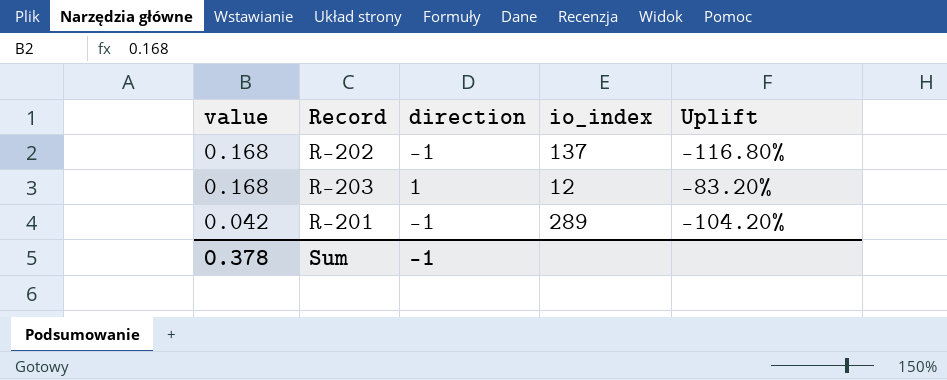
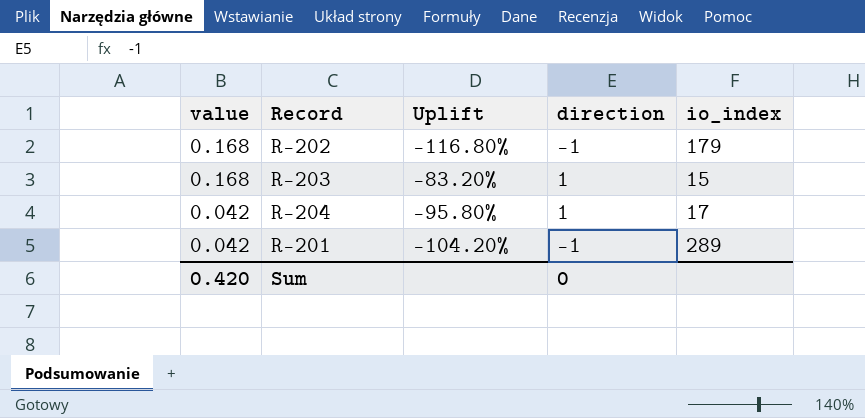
column Uplift | position: 5 -> 3
R-202 | io_index: 137 -> 179
R-203 | io_index: 12 -> 15
row R-204: none -> 0.042 | -95.80% | 1 | 17
Sum | value: 0.378 -> 0.420
Sum | direction: -1 -> 0

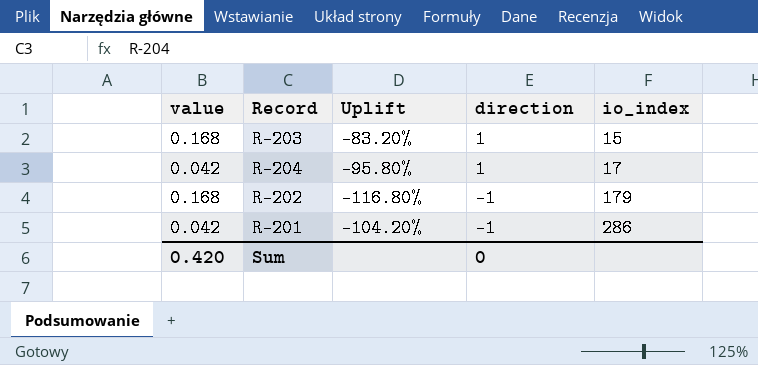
row order: value descending -> direction descending
R-201 | io_index: 289 -> 286

